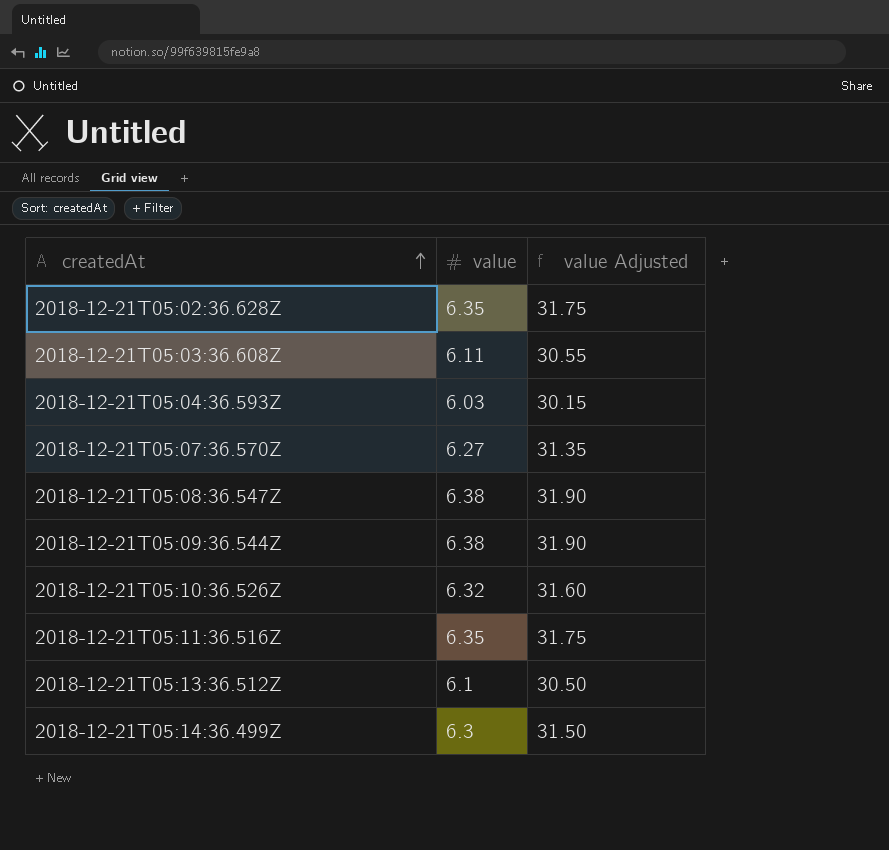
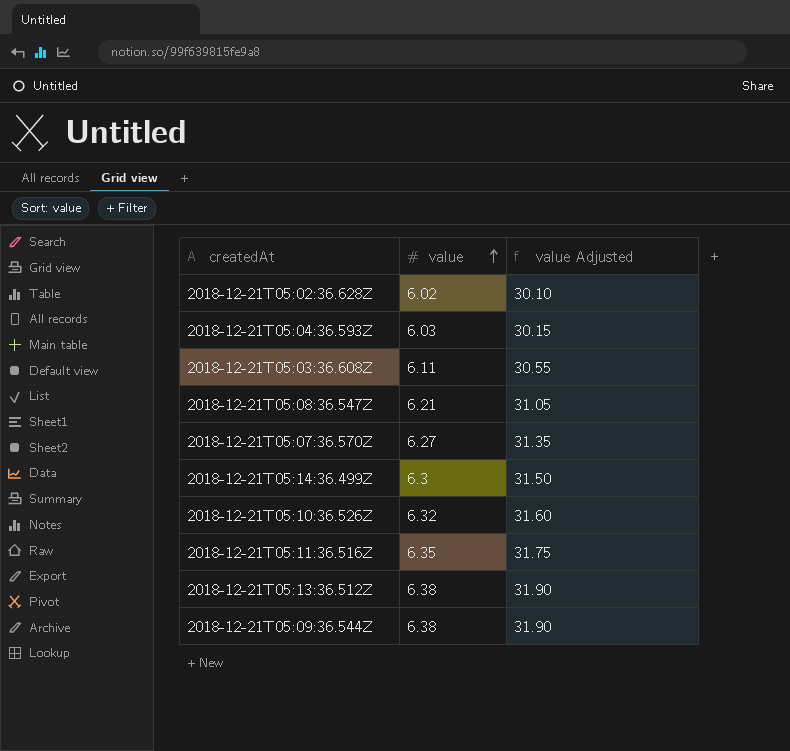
row order: createdAt ascending -> value ascending
2018-12-21T05:02:36.628Z | value: 6.35 -> 6.02
2018-12-21T05:02:36.628Z | value Adjusted: 31.75 -> 30.10
2018-12-21T05:08:36.547Z | value: 6.38 -> 6.21
2018-12-21T05:08:36.547Z | value Adjusted: 31.90 -> 31.05
2018-12-21T05:13:36.512Z | value: 6.1 -> 6.38
2018-12-21T05:13:36.512Z | value Adjusted: 30.50 -> 31.90

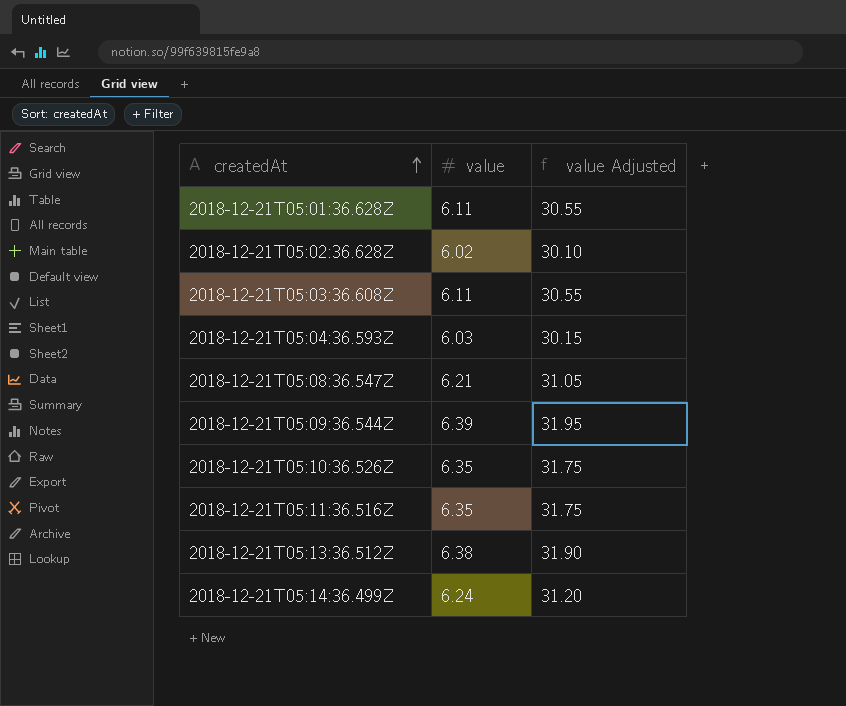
row order: value ascending -> createdAt ascending
row 2018-12-21T05:07:36.570Z: 6.27 | 31.35 -> none
row 2018-12-21T05:01:36.628Z: none -> 6.11 | 30.55
2018-12-21T05:09:36.544Z | value: 6.38 -> 6.39
2018-12-21T05:09:36.544Z | value Adjusted: 31.90 -> 31.95
2018-12-21T05:10:36.526Z | value: 6.32 -> 6.35
2018-12-21T05:10:36.526Z | value Adjusted: 31.60 -> 31.75
2018-12-21T05:14:36.499Z | value: 6.3 -> 6.24
2018-12-21T05:14:36.499Z | value Adjusted: 31.50 -> 31.20

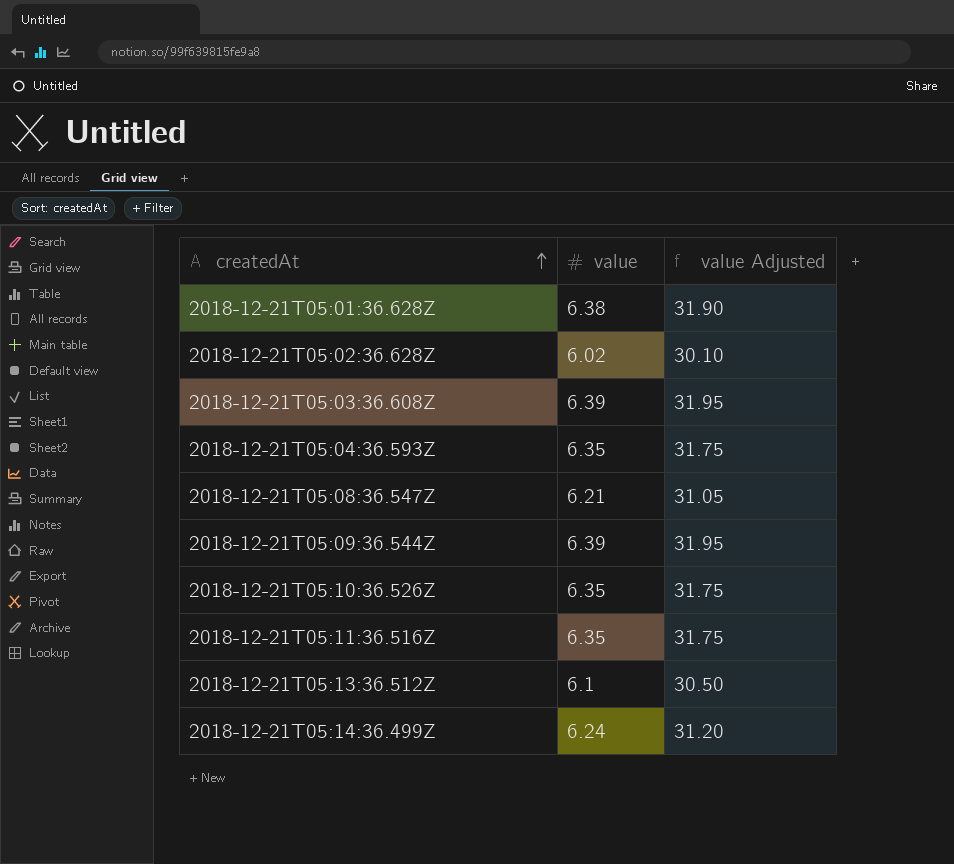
2018-12-21T05:01:36.628Z | value: 6.11 -> 6.38
2018-12-21T05:01:36.628Z | value Adjusted: 30.55 -> 31.90
2018-12-21T05:03:36.608Z | value: 6.11 -> 6.39
2018-12-21T05:03:36.608Z | value Adjusted: 30.55 -> 31.95
2018-12-21T05:04:36.593Z | value: 6.03 -> 6.35
2018-12-21T05:04:36.593Z | value Adjusted: 30.15 -> 31.75
2018-12-21T05:13:36.512Z | value: 6.38 -> 6.1
2018-12-21T05:13:36.512Z | value Adjusted: 31.90 -> 30.50

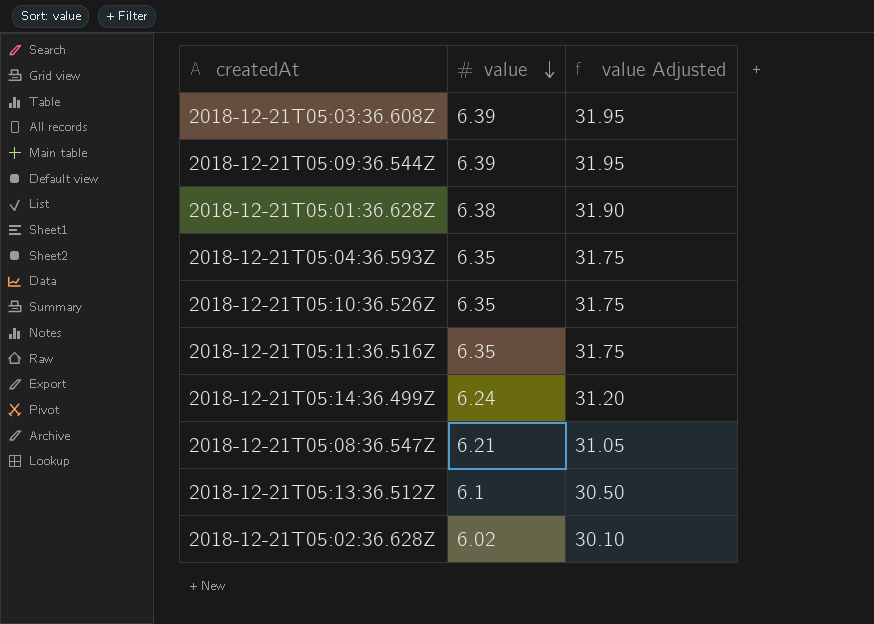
row order: createdAt ascending -> value descending

